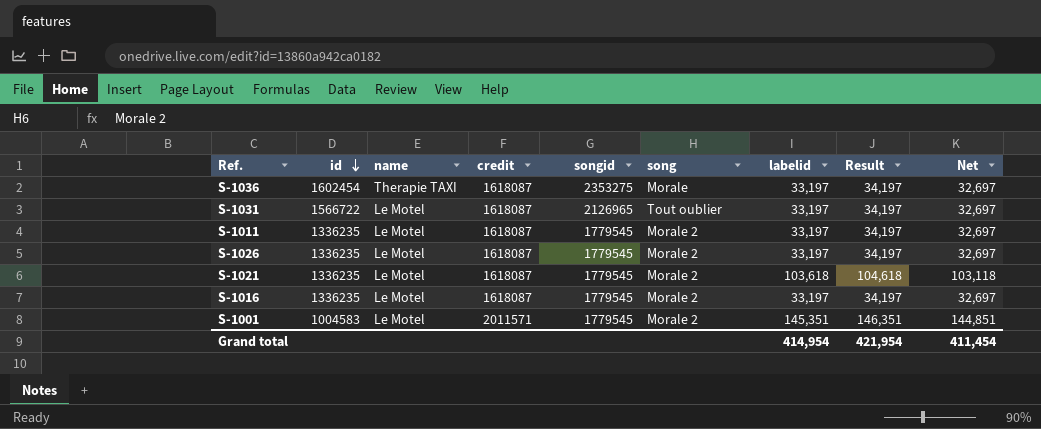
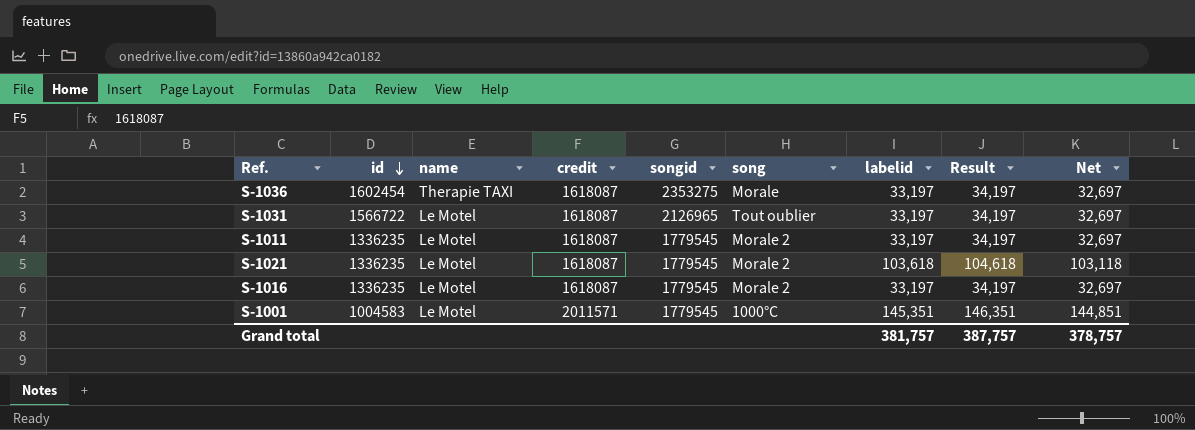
row S-1026: 1336235 | Le Motel | 1618087 | 1779545 | Morale 2 | 33,197 | 34,197 | 32,697 -> none
S-1001 | song: Morale 2 -> 1000°C
Grand total | labelid: 414,954 -> 381,757
Grand total | Result: 421,954 -> 387,757
Grand total | Net: 411,454 -> 378,757

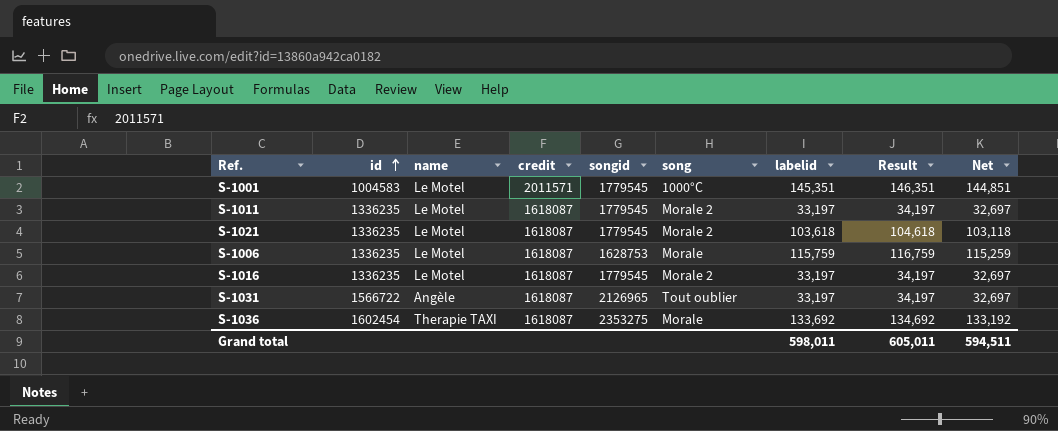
row order: id descending -> id ascending
row S-1006: none -> 1336235 | Le Motel | 1618087 | 1628753 | Morale | 115,759 | 116,759 | 115,259
S-1031 | name: Le Motel -> Angèle
S-1036 | labelid: 33,197 -> 133,692
S-1036 | Result: 34,197 -> 134,692
S-1036 | Net: 32,697 -> 133,192
Grand total | labelid: 381,757 -> 598,011
Grand total | Result: 387,757 -> 605,011
Grand total | Net: 378,757 -> 594,511

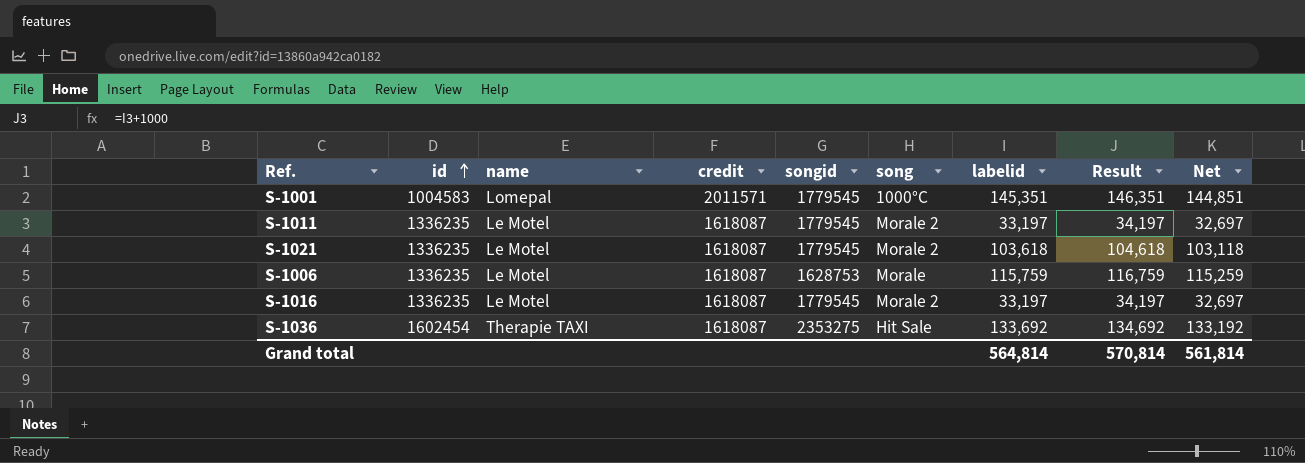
row S-1031: 1566722 | Angèle | 1618087 | 2126965 | Tout oublier | 33,197 | 34,197 | 32,697 -> none
S-1001 | name: Le Motel -> Lomepal
S-1036 | song: Morale -> Hit Sale
Grand total | labelid: 598,011 -> 564,814
Grand total | Result: 605,011 -> 570,814
Grand total | Net: 594,511 -> 561,814

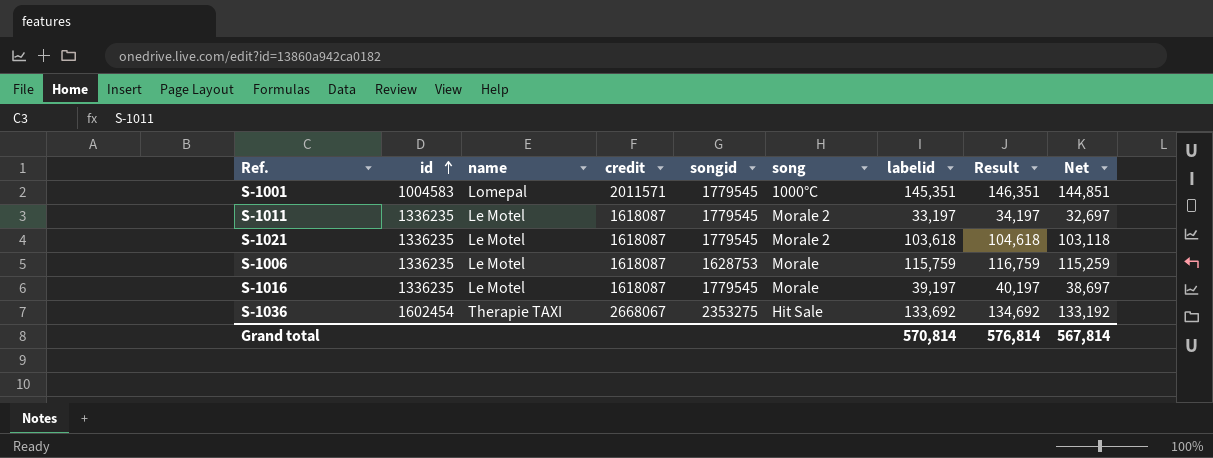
S-1016 | song: Morale 2 -> Morale
S-1016 | labelid: 33,197 -> 39,197
S-1016 | Result: 34,197 -> 40,197
S-1016 | Net: 32,697 -> 38,697
S-1036 | credit: 1618087 -> 2668067
Grand total | labelid: 564,814 -> 570,814
Grand total | Result: 570,814 -> 576,814
Grand total | Net: 561,814 -> 567,814

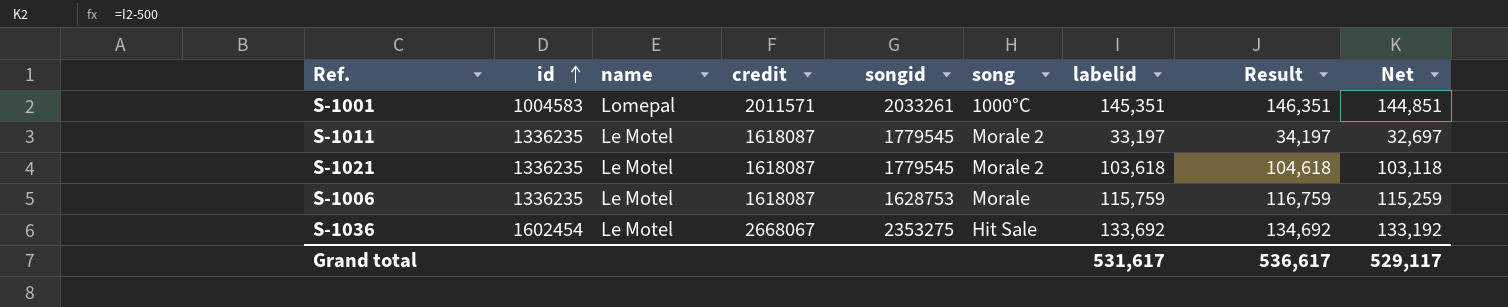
row S-1016: 1336235 | Le Motel | 1618087 | 1779545 | Morale | 39,197 | 40,197 | 38,697 -> none
S-1001 | songid: 1779545 -> 2033261
S-1036 | name: Therapie TAXI -> Le Motel
Grand total | labelid: 570,814 -> 531,617
Grand total | Result: 576,814 -> 536,617
Grand total | Net: 567,814 -> 529,117

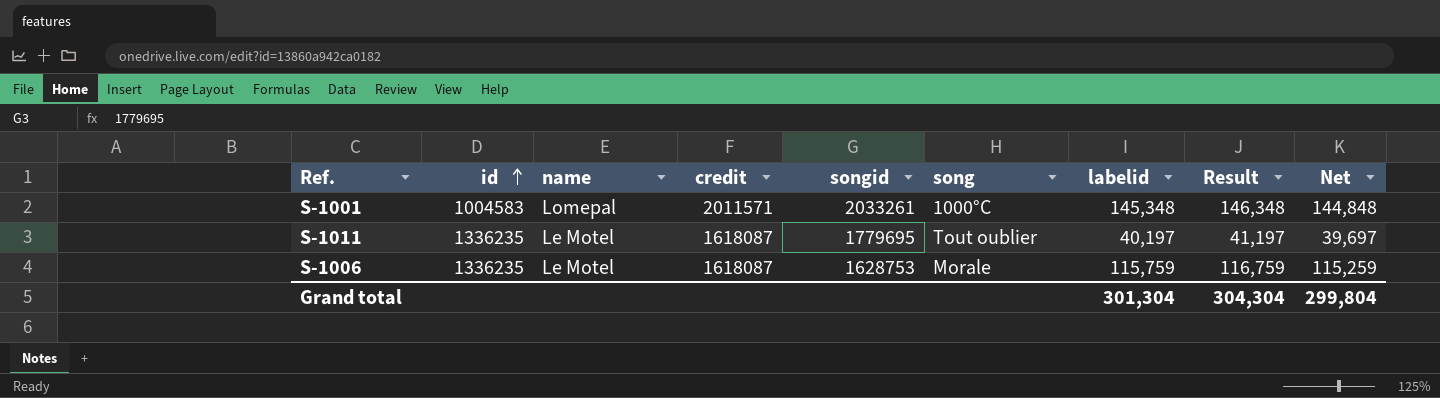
row S-1021: 1336235 | Le Motel | 1618087 | 1779545 | Morale 2 | 103,618 | 104,618 | 103,118 -> none
row S-1036: 1602454 | Le Motel | 2668067 | 2353275 | Hit Sale | 133,692 | 134,692 | 133,192 -> none
S-1001 | labelid: 145,351 -> 145,348
S-1001 | Result: 146,351 -> 146,348
S-1001 | Net: 144,851 -> 144,848
S-1011 | songid: 1779545 -> 1779695
S-1011 | song: Morale 2 -> Tout oublier
S-1011 | labelid: 33,197 -> 40,197
S-1011 | Result: 34,197 -> 41,197
S-1011 | Net: 32,697 -> 39,697
Grand total | labelid: 531,617 -> 301,304
Grand total | Result: 536,617 -> 304,304
Grand total | Net: 529,117 -> 299,804

